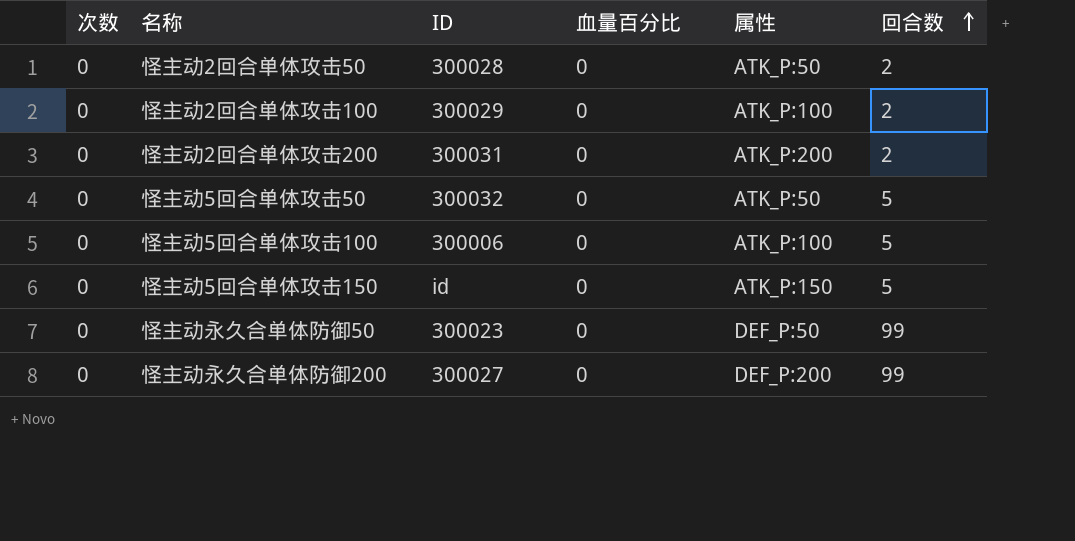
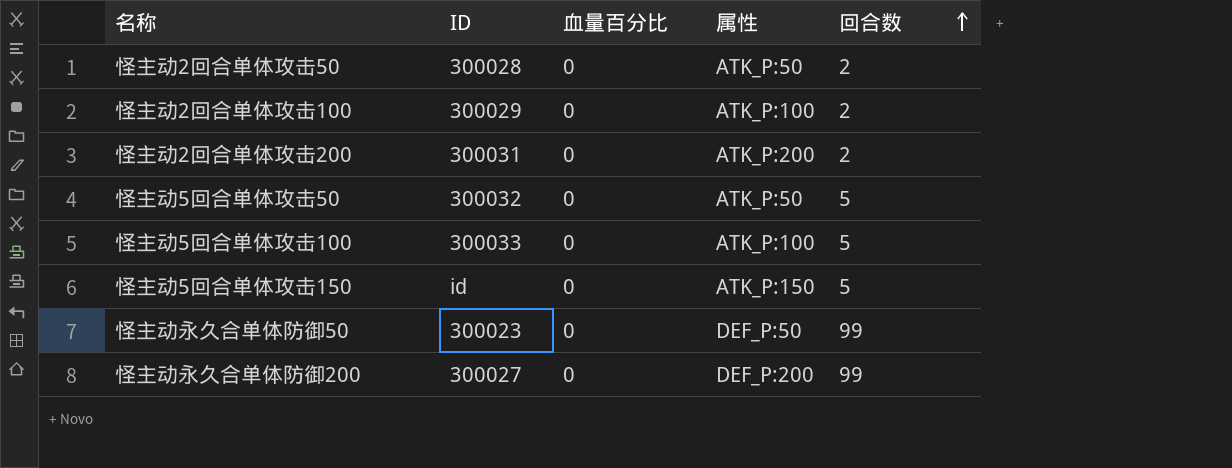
column 次数 | position: 1 -> none
怪主动5回合单体攻击100 | ID: 300006 -> 300033

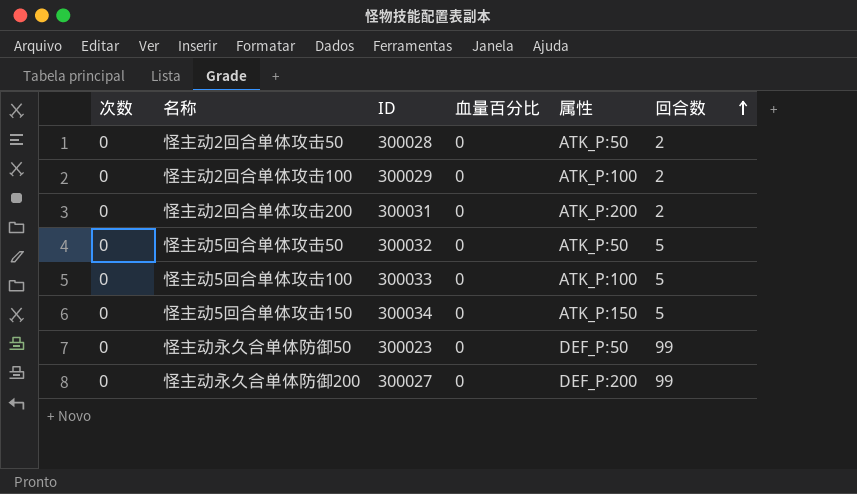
column 次数 | position: none -> 1
怪主动5回合单体攻击150 | ID: id -> 300034

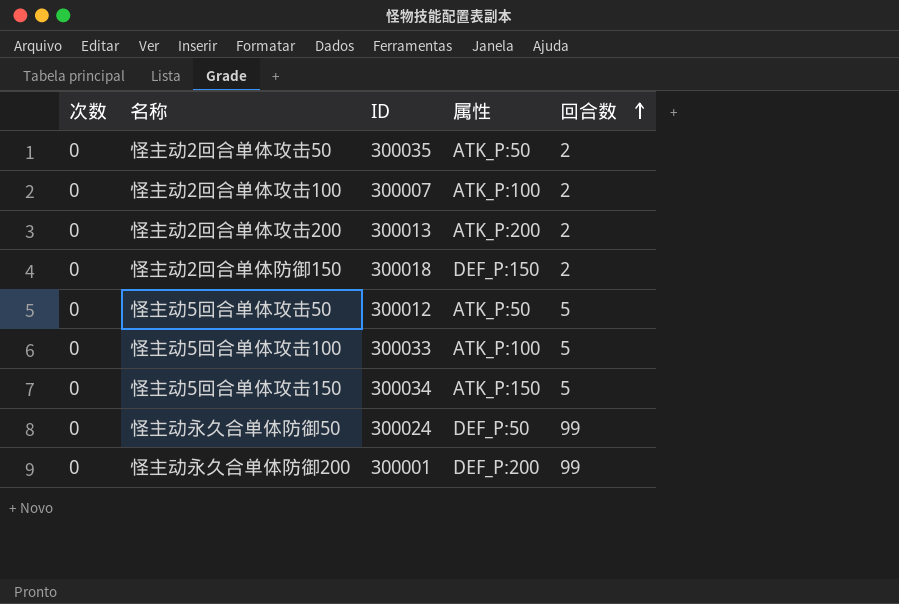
column 血量百分比 | position: 4 -> none
怪主动2回合单体攻击50 | ID: 300028 -> 300035
怪主动2回合单体攻击100 | ID: 300029 -> 300007
怪主动2回合单体攻击200 | ID: 300031 -> 300013
row 怪主动2回合单体防御150: none -> 0 | 300018 | DEF_P:150 | 2
怪主动5回合单体攻击50 | ID: 300032 -> 300012
怪主动永久合单体防御50 | ID: 300023 -> 300024
怪主动永久合单体防御200 | ID: 300027 -> 300001

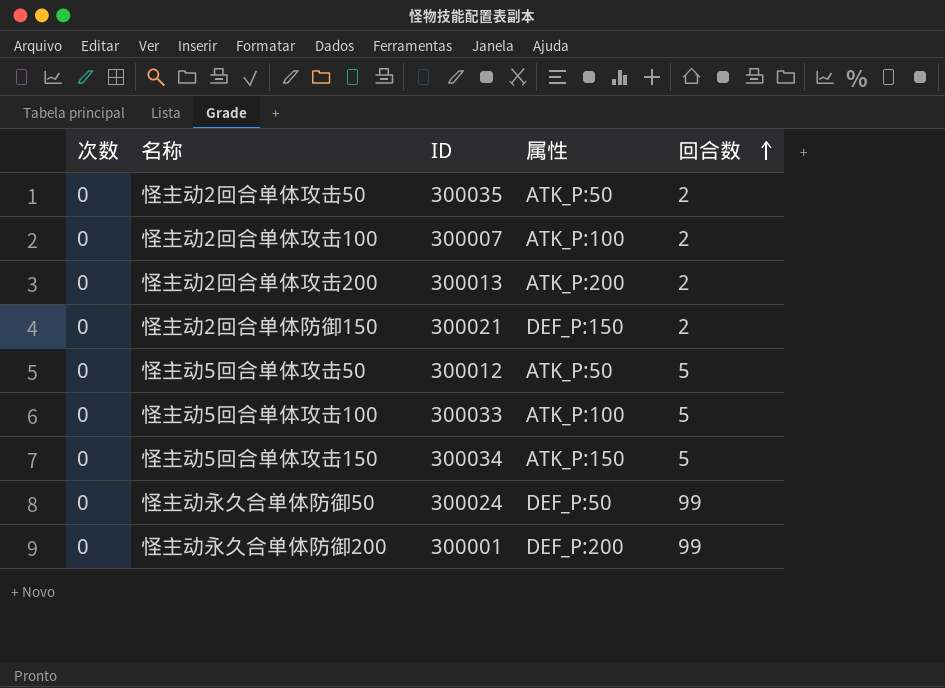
怪主动2回合单体防御150 | ID: 300018 -> 300021

